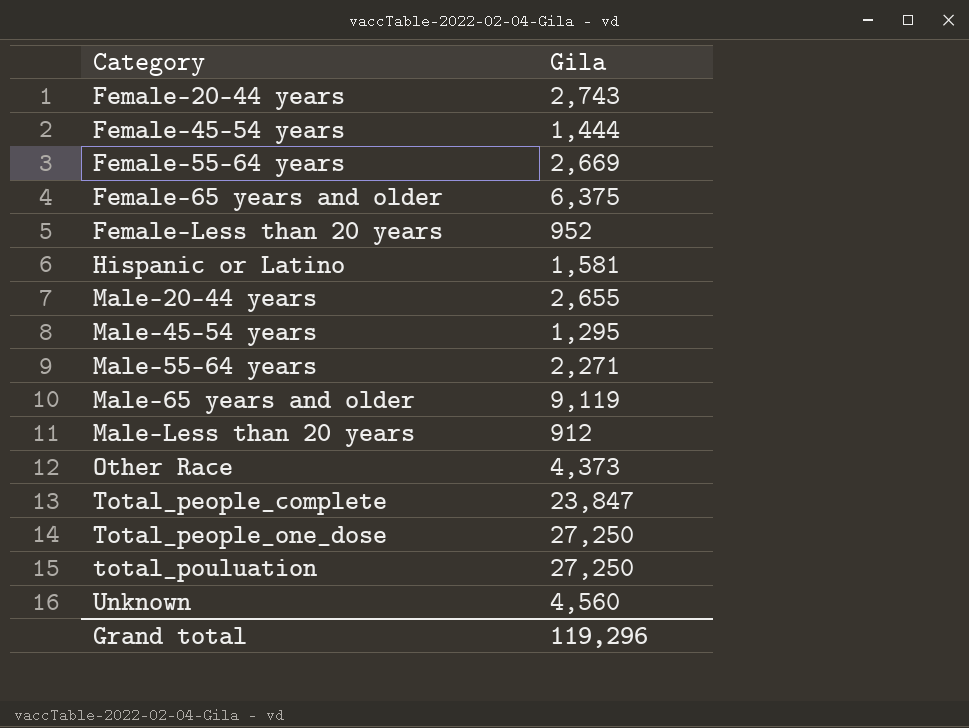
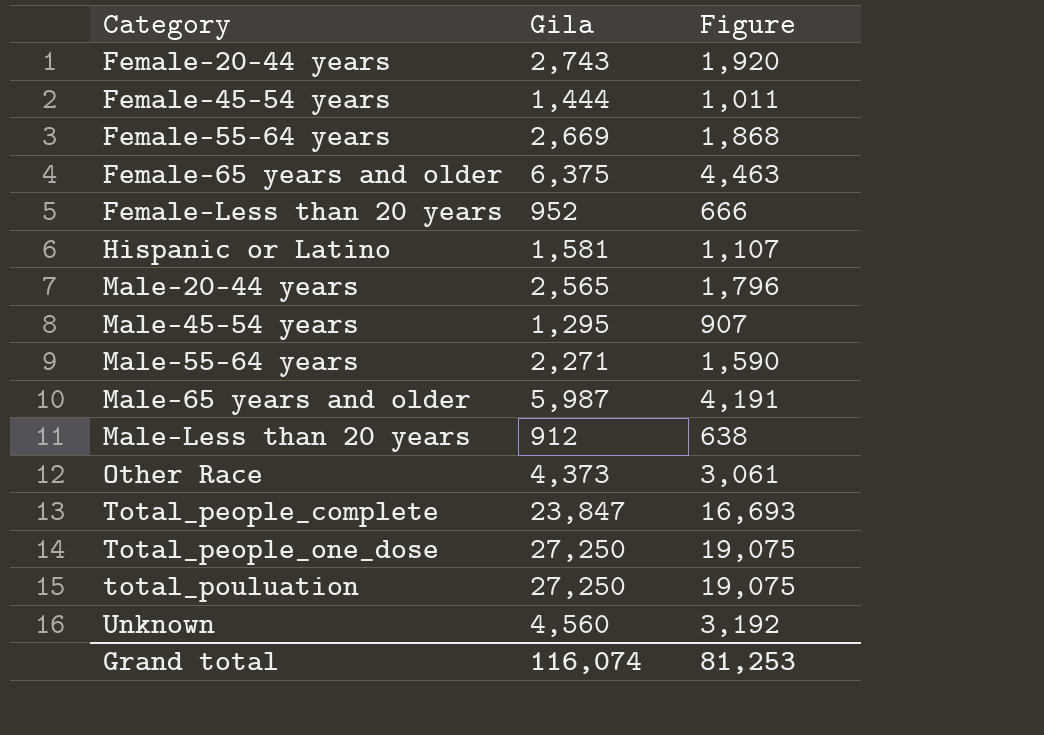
column Figure | formula: none -> [Gila] * 0.7
Male-20-44 years | Gila: 2,655 -> 2,565
Male-65 years and older | Gila: 9,119 -> 5,987
Grand total | Gila: 119,296 -> 116,074

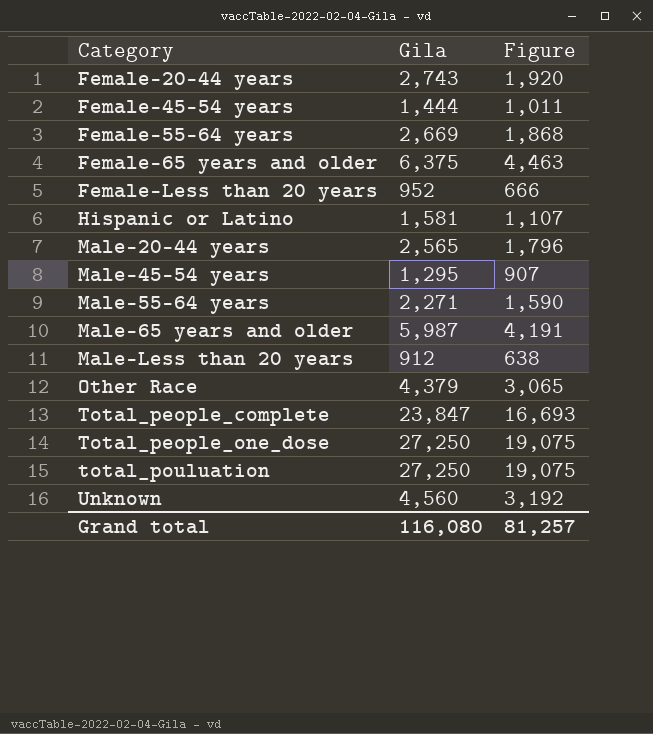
Other Race | Gila: 4,373 -> 4,379
Other Race | Figure: 3,061 -> 3,065
Grand total | Gila: 116,074 -> 116,080
Grand total | Figure: 81,253 -> 81,257

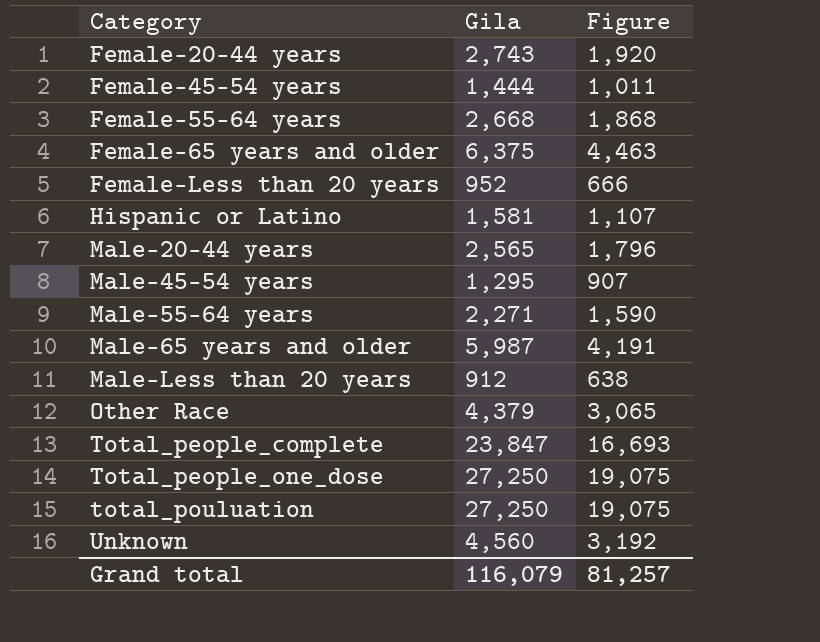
Female-55-64 years | Gila: 2,669 -> 2,668
Grand total | Gila: 116,080 -> 116,079

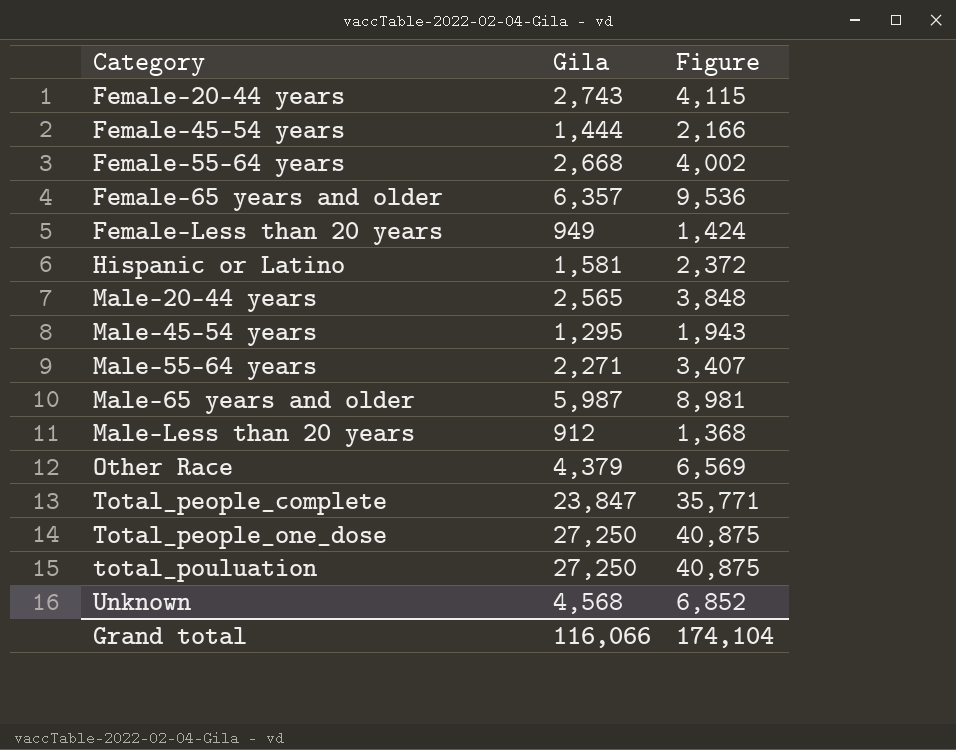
column Figure | formula: [Gila] * 0.7 -> [Gila] * 1.5
Female-65 years and older | Gila: 6,375 -> 6,357
Female-Less than 20 years | Gila: 952 -> 949
Unknown | Gila: 4,560 -> 4,568
Grand total | Gila: 116,079 -> 116,066
Grand total | Figure: 81,257 -> 174,104

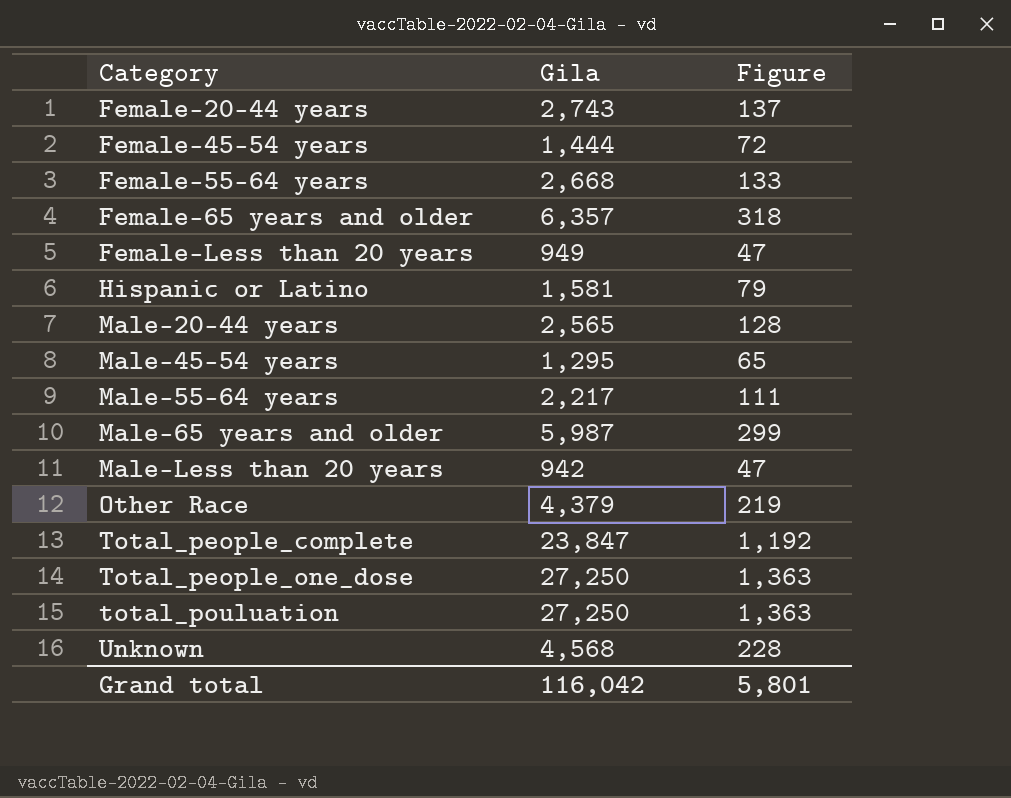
column Figure | formula: [Gila] * 1.5 -> [Gila] * 0.05
Male-55-64 years | Gila: 2,271 -> 2,217
Male-Less than 20 years | Gila: 912 -> 942
Grand total | Gila: 116,066 -> 116,042
Grand total | Figure: 174,104 -> 5,801

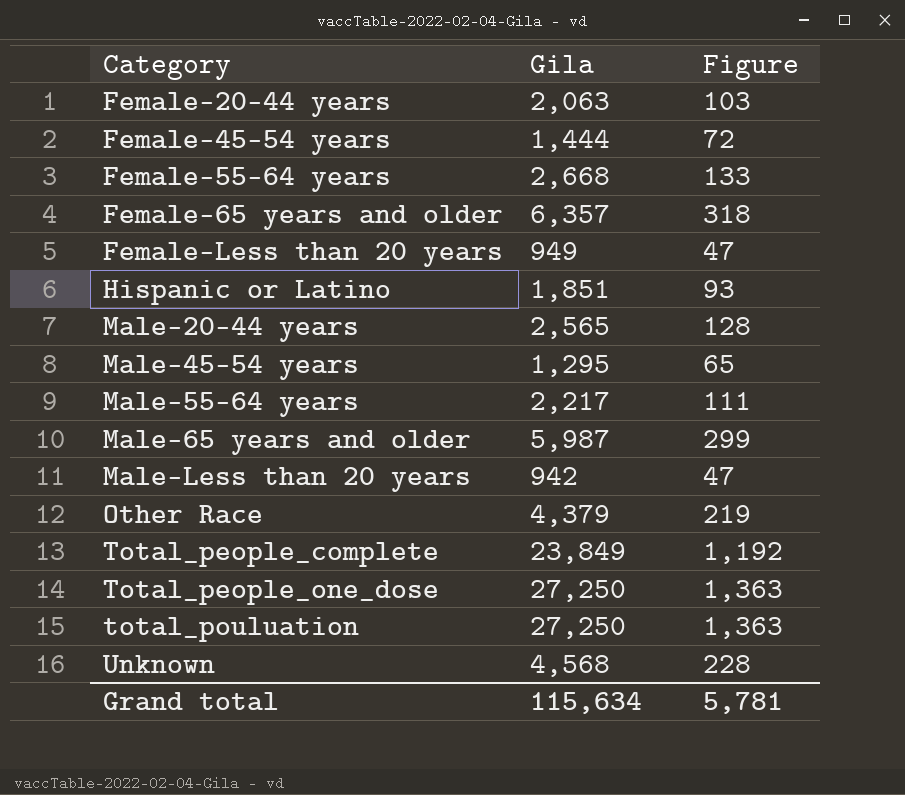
Female-20-44 years | Gila: 2,743 -> 2,063
Female-20-44 years | Figure: 137 -> 103
Hispanic or Latino | Gila: 1,581 -> 1,851
Hispanic or Latino | Figure: 79 -> 93
Total_people_complete | Gila: 23,847 -> 23,849
Grand total | Gila: 116,042 -> 115,634
Grand total | Figure: 5,801 -> 5,781

